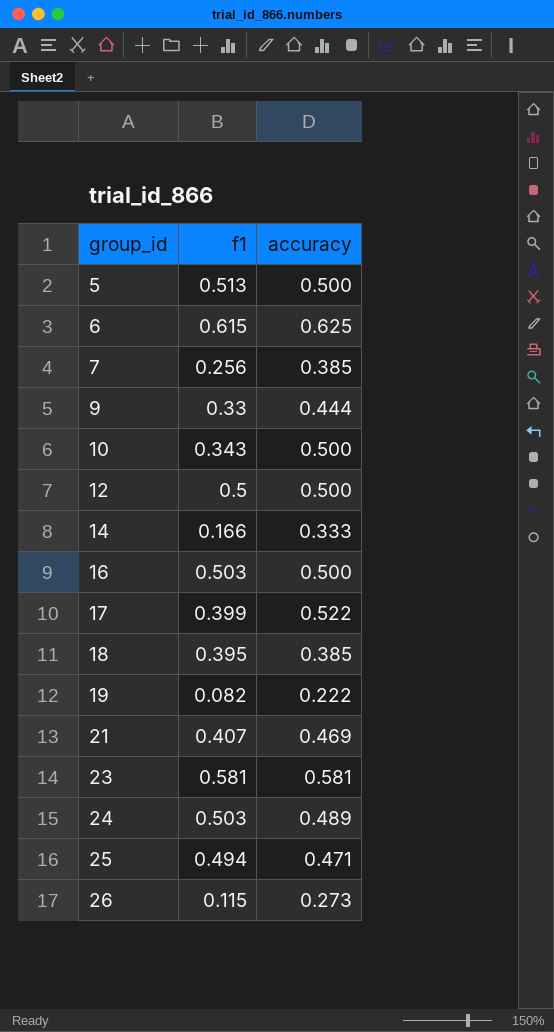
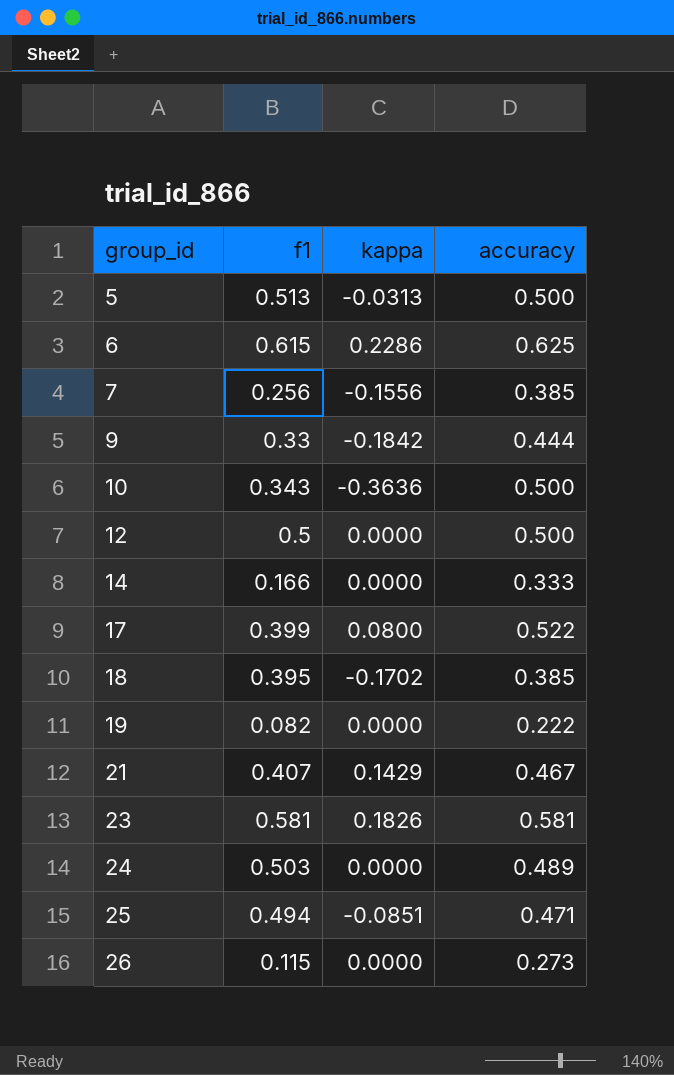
column kappa | position: none -> 3
row 16: 0.503 | 0.500 -> none
21 | accuracy: 0.469 -> 0.467

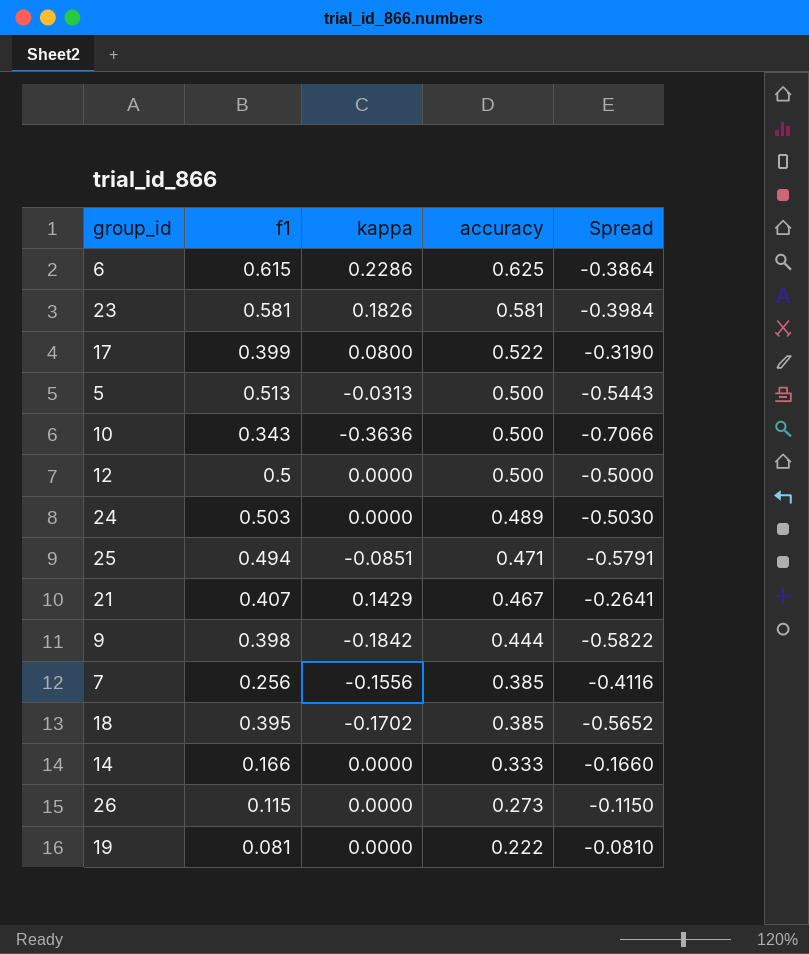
row order: group_id ascending -> accuracy descending
column Spread | formula: none -> [kappa] - [f1]
9 | f1: 0.33 -> 0.398
19 | f1: 0.082 -> 0.081

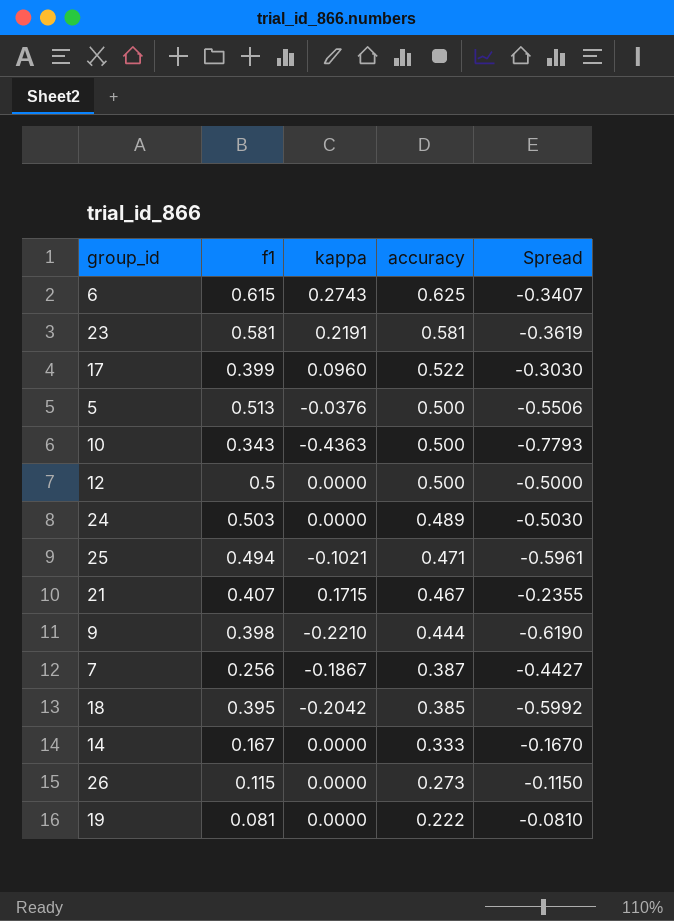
6 | kappa: 0.2286 -> 0.2743
6 | Spread: -0.3864 -> -0.3407
23 | kappa: 0.1826 -> 0.2191
23 | Spread: -0.3984 -> -0.3619
17 | kappa: 0.0800 -> 0.0960
17 | Spread: -0.3190 -> -0.3030
5 | kappa: -0.0313 -> -0.0376
5 | Spread: -0.5443 -> -0.5506
10 | kappa: -0.3636 -> -0.4363
10 | Spread: -0.7066 -> -0.7793
25 | kappa: -0.0851 -> -0.1021
25 | Spread: -0.5791 -> -0.5961
21 | kappa: 0.1429 -> 0.1715
21 | Spread: -0.2641 -> -0.2355
9 | kappa: -0.1842 -> -0.2210
9 | Spread: -0.5822 -> -0.6190
7 | kappa: -0.1556 -> -0.1867
7 | accuracy: 0.385 -> 0.387
7 | Spread: -0.4116 -> -0.4427
18 | kappa: -0.1702 -> -0.2042
18 | Spread: -0.5652 -> -0.5992
14 | f1: 0.166 -> 0.167
14 | Spread: -0.1660 -> -0.1670

